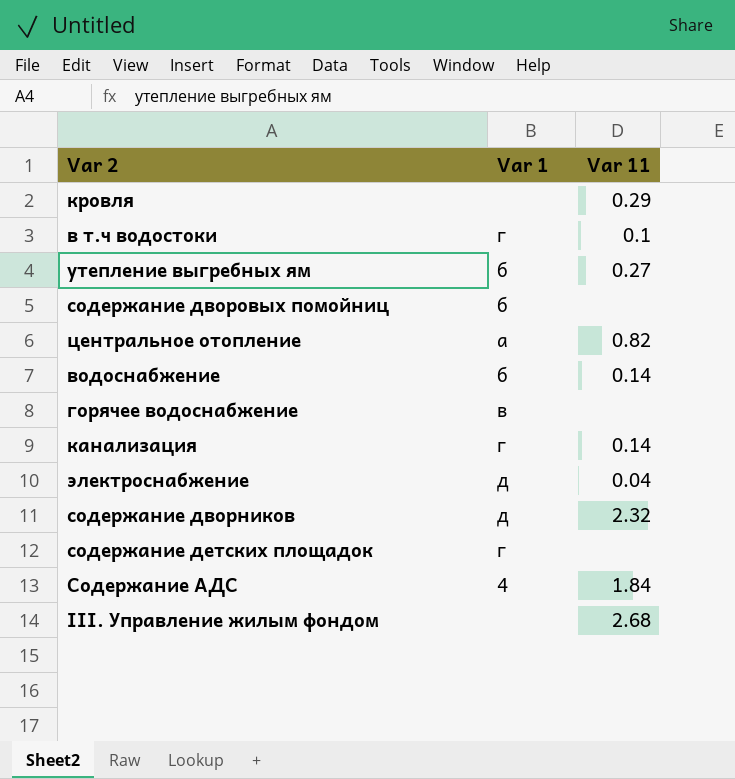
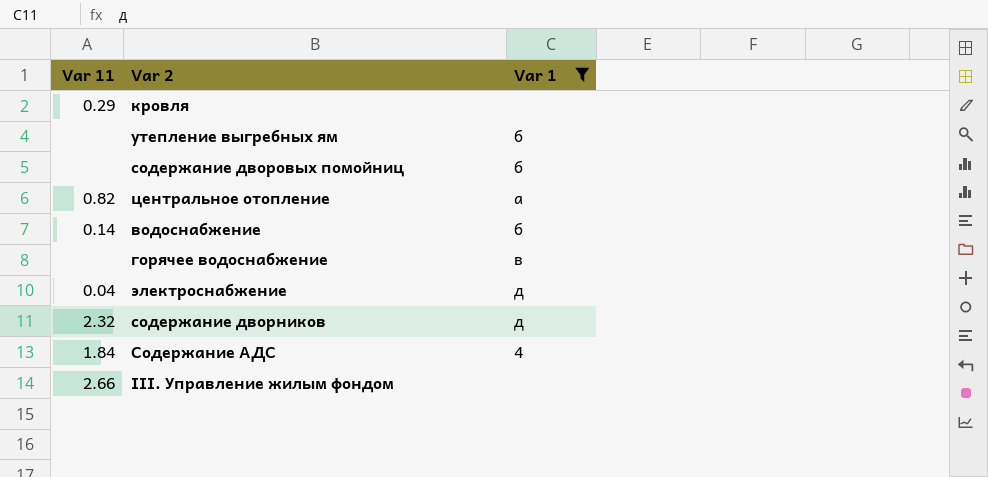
filter: none -> Var 1 != г
column Var 11 | position: 3 -> 1
утепление выгребных ям | Var 11: 0.27 -> none
III. Управление жилым фондом | Var 11: 2.68 -> 2.66

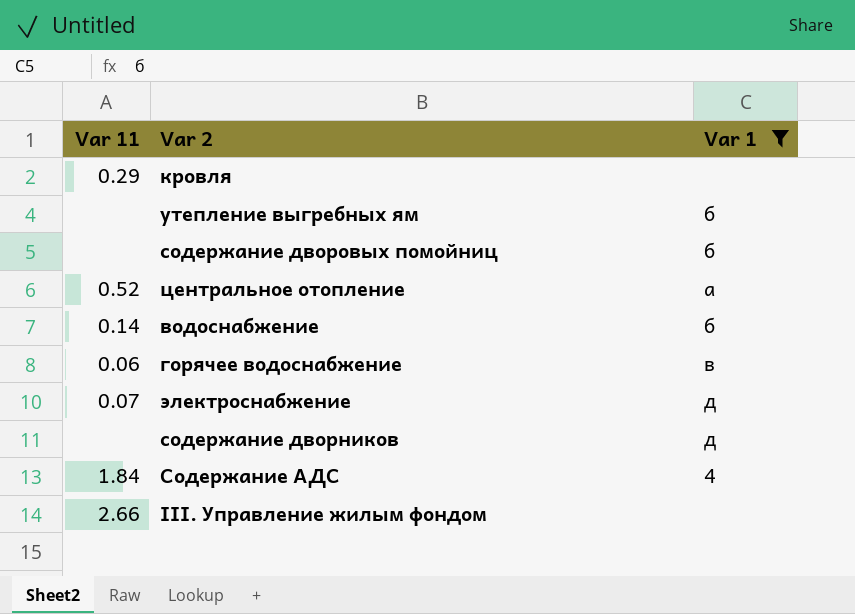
центральное отопление | Var 11: 0.82 -> 0.52
горячее водоснабжение | Var 11: none -> 0.06
электроснабжение | Var 11: 0.04 -> 0.07
содержание дворников | Var 11: 2.32 -> none

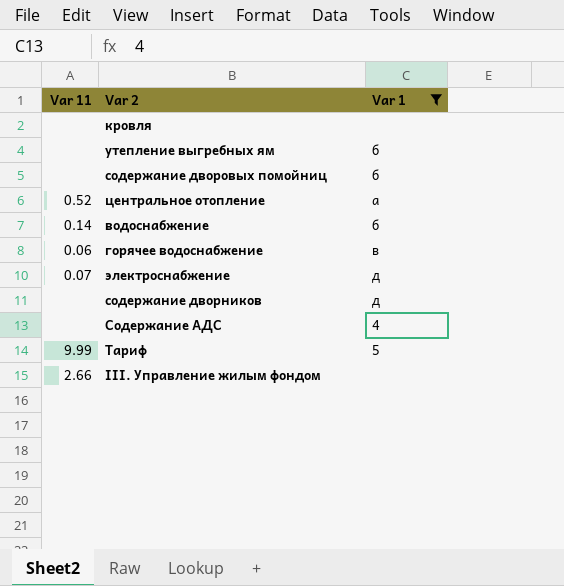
кровля | Var 11: 0.29 -> none
Содержание АДС | Var 11: 1.84 -> none
row Тариф: none -> 9.99 | 5

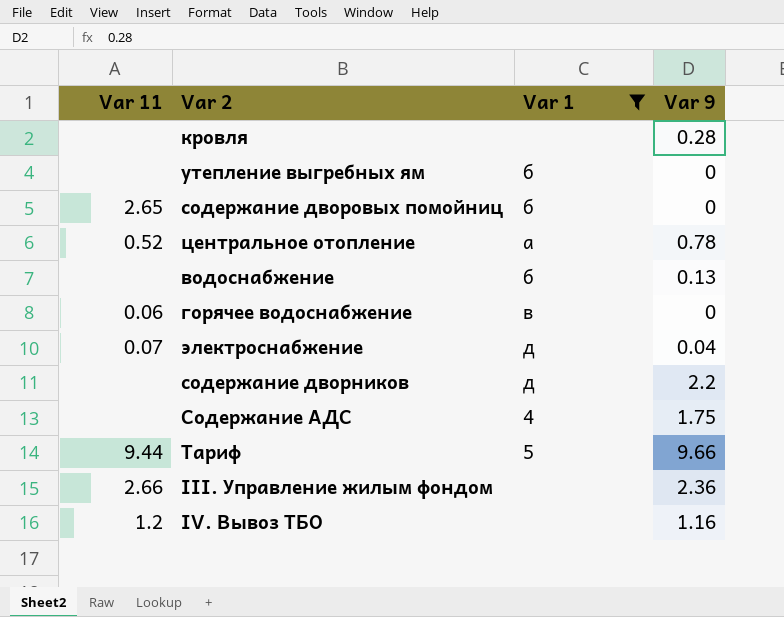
column Var 9 | position: none -> 4
содержание дворовых помойниц | Var 11: none -> 2.65
водоснабжение | Var 11: 0.14 -> none
Тариф | Var 11: 9.99 -> 9.44
row IV. Вывоз ТБО: none -> 1.2 | none | 1.16

